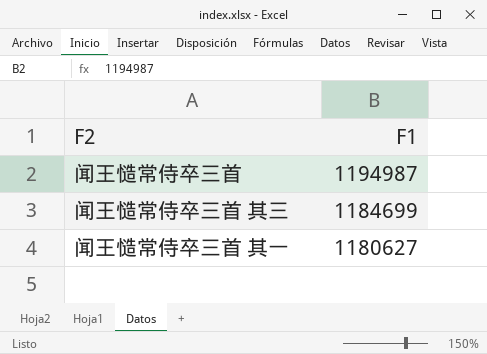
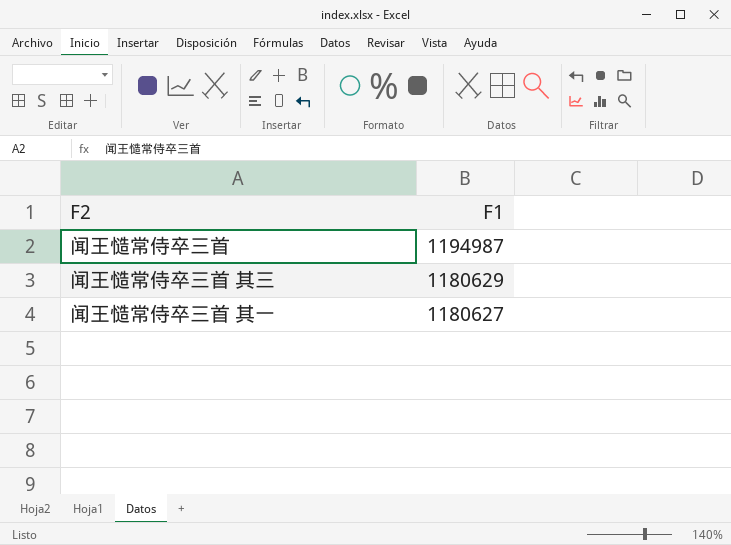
闻王慥常侍卒三首 其三 | F1: 1184699 -> 1180629

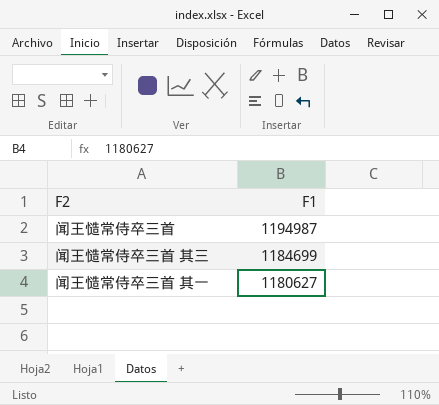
闻王慥常侍卒三首 其三 | F1: 1180629 -> 1184699

